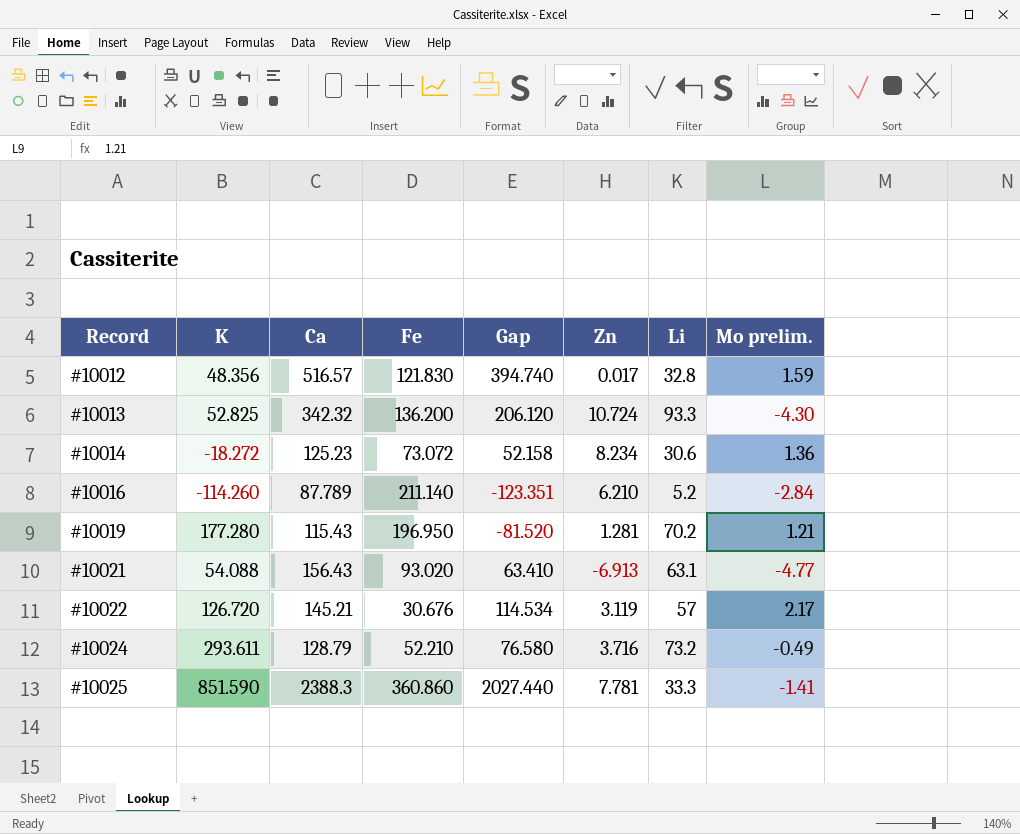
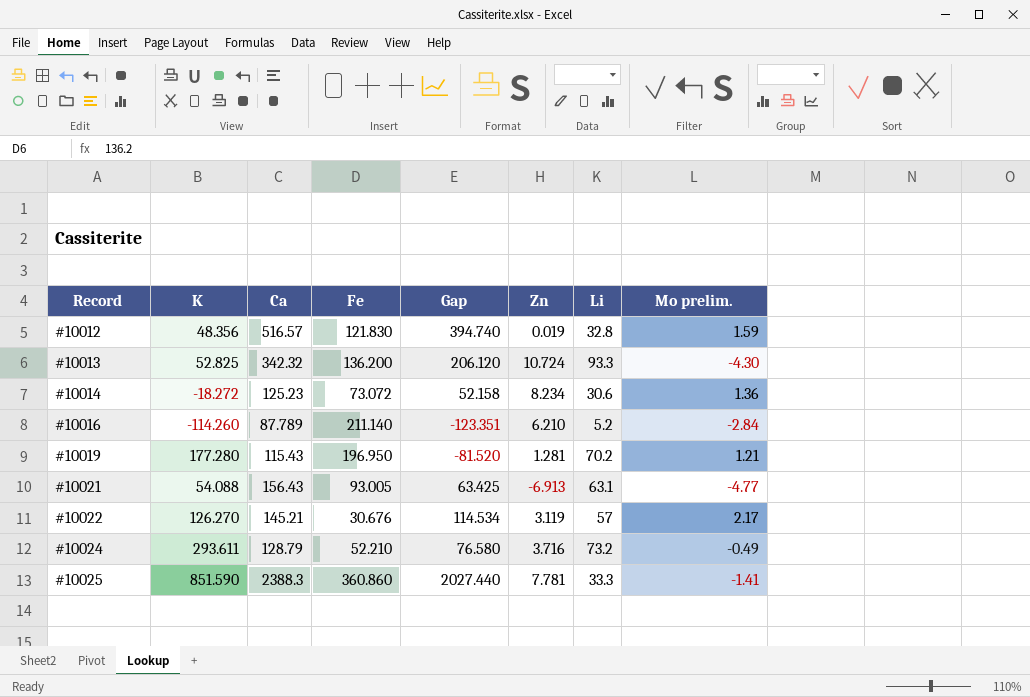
#10012 | Zn: 0.017 -> 0.019
#10021 | Fe: 93.020 -> 93.005
#10021 | Gap: 63.410 -> 63.425
#10022 | K: 126.720 -> 126.270

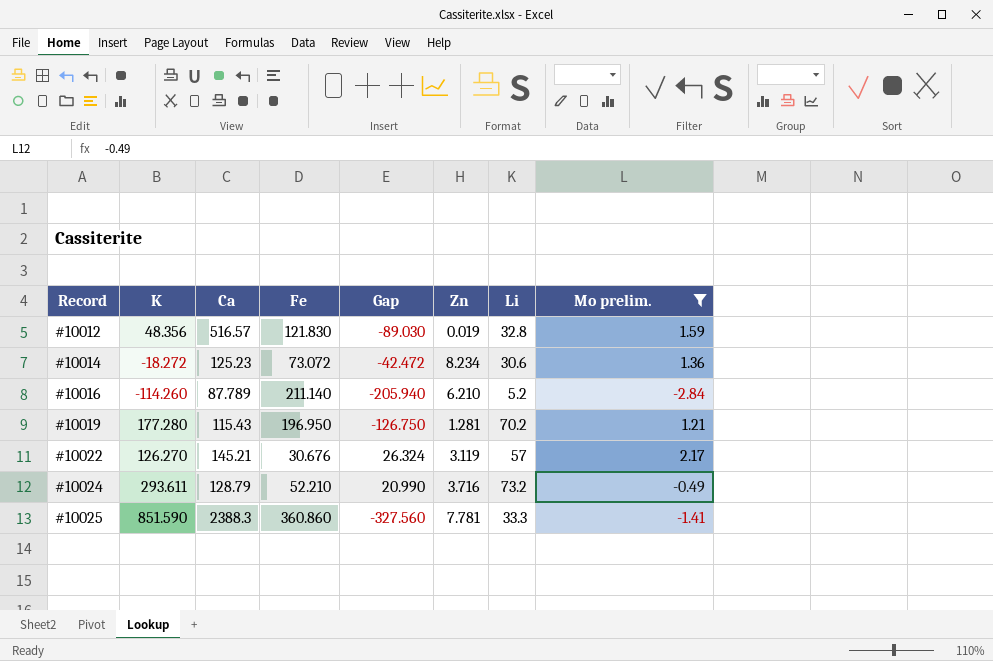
filter: none -> Mo prelim. >= -2.84
column Gap | formula: [Ca] - [Fe] -> [Li] - [Fe]

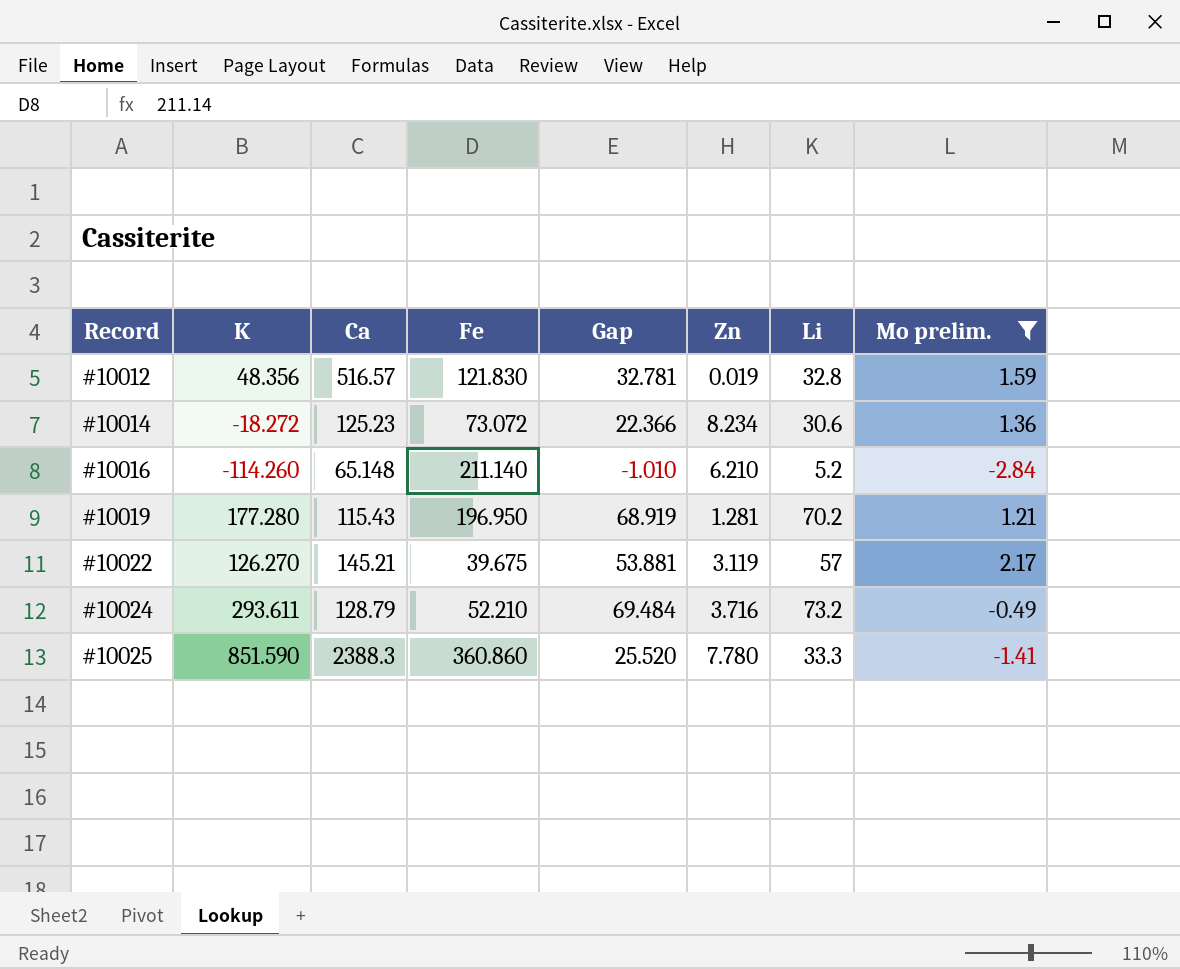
column Gap | formula: [Li] - [Fe] -> [Li] - [Zn]
#10016 | Ca: 87.789 -> 65.148
#10022 | Fe: 30.676 -> 39.675
#10025 | Zn: 7.781 -> 7.780

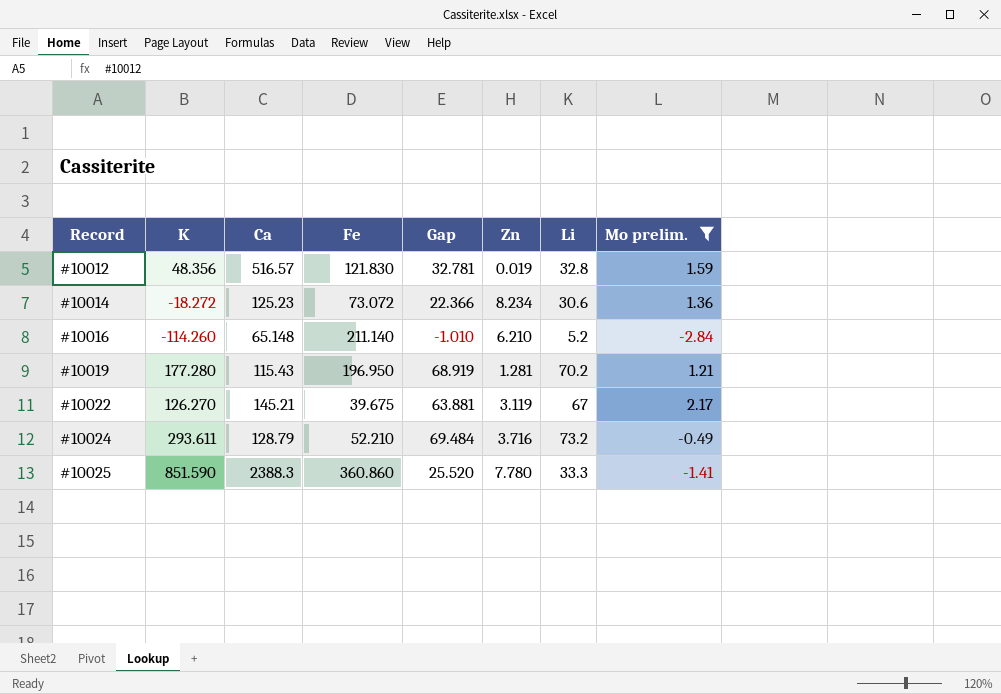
#10022 | Gap: 53.881 -> 63.881
#10022 | Li: 57 -> 67

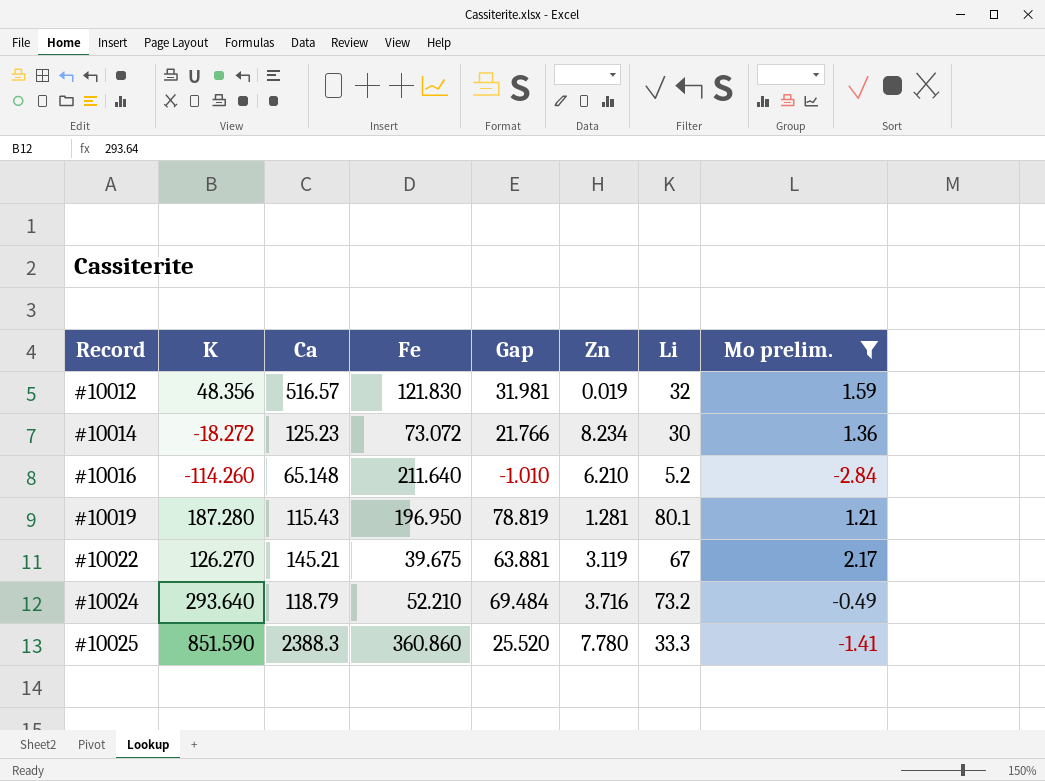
#10012 | Gap: 32.781 -> 31.981
#10012 | Li: 32.8 -> 32
#10014 | Gap: 22.366 -> 21.766
#10014 | Li: 30.6 -> 30
#10016 | Fe: 211.140 -> 211.640
#10019 | K: 177.280 -> 187.280
#10019 | Gap: 68.919 -> 78.819
#10019 | Li: 70.2 -> 80.1
#10024 | K: 293.611 -> 293.640
#10024 | Ca: 128.79 -> 118.79

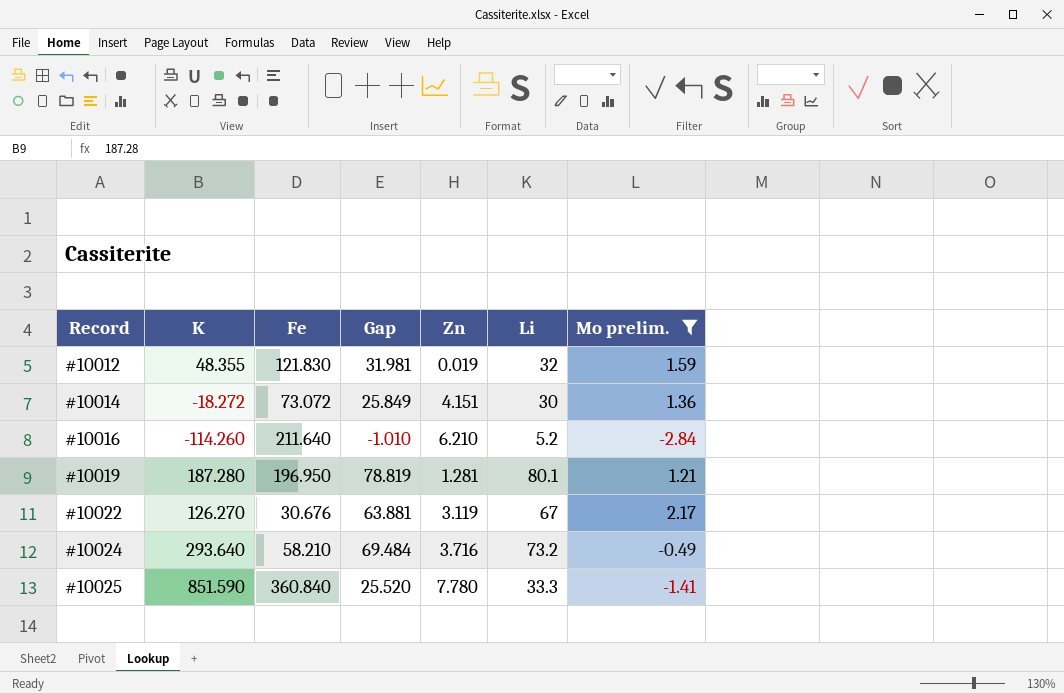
column Ca | position: 3 -> none
#10012 | K: 48.356 -> 48.355
#10014 | Gap: 21.766 -> 25.849
#10014 | Zn: 8.234 -> 4.151
#10022 | Fe: 39.675 -> 30.676
#10024 | Fe: 52.210 -> 58.210
#10025 | Fe: 360.860 -> 360.840

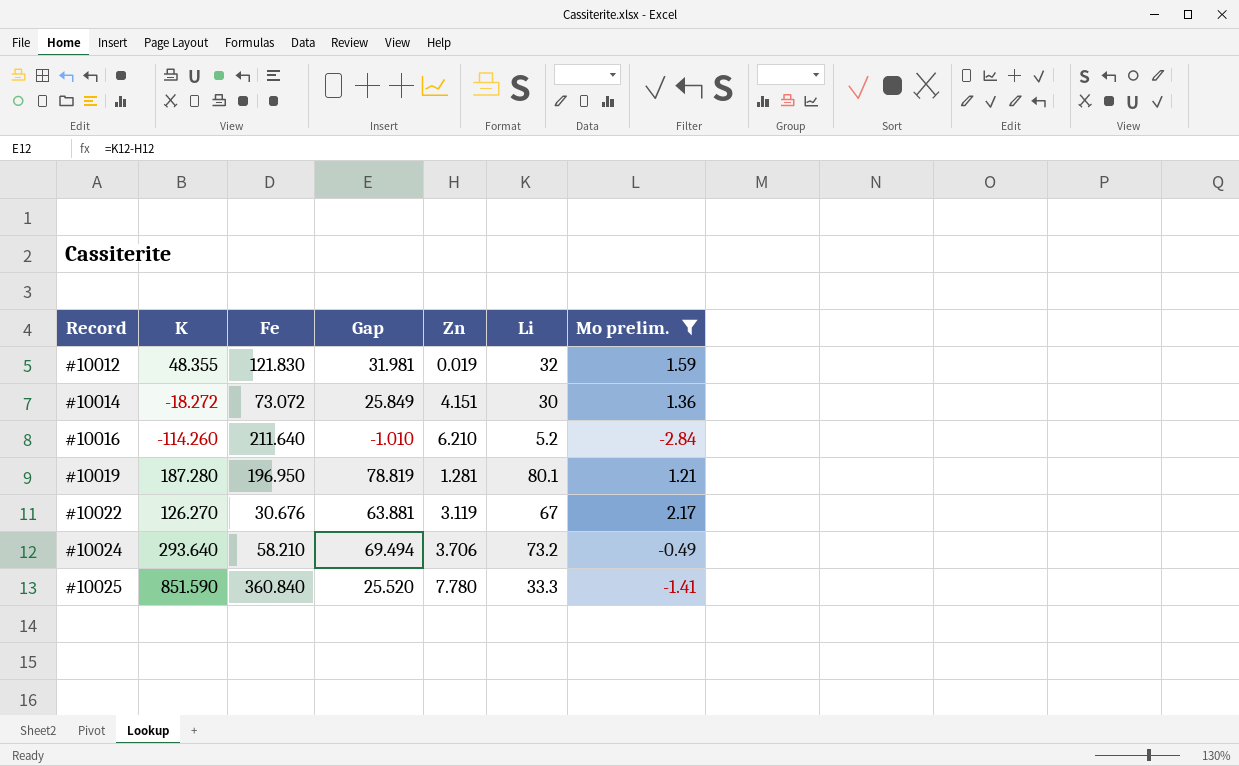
#10024 | Gap: 69.484 -> 69.494
#10024 | Zn: 3.716 -> 3.706

